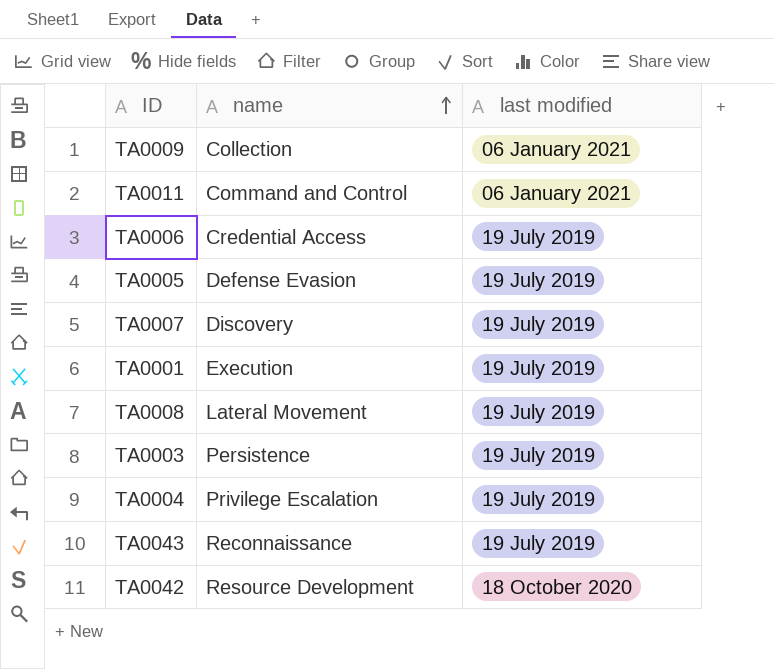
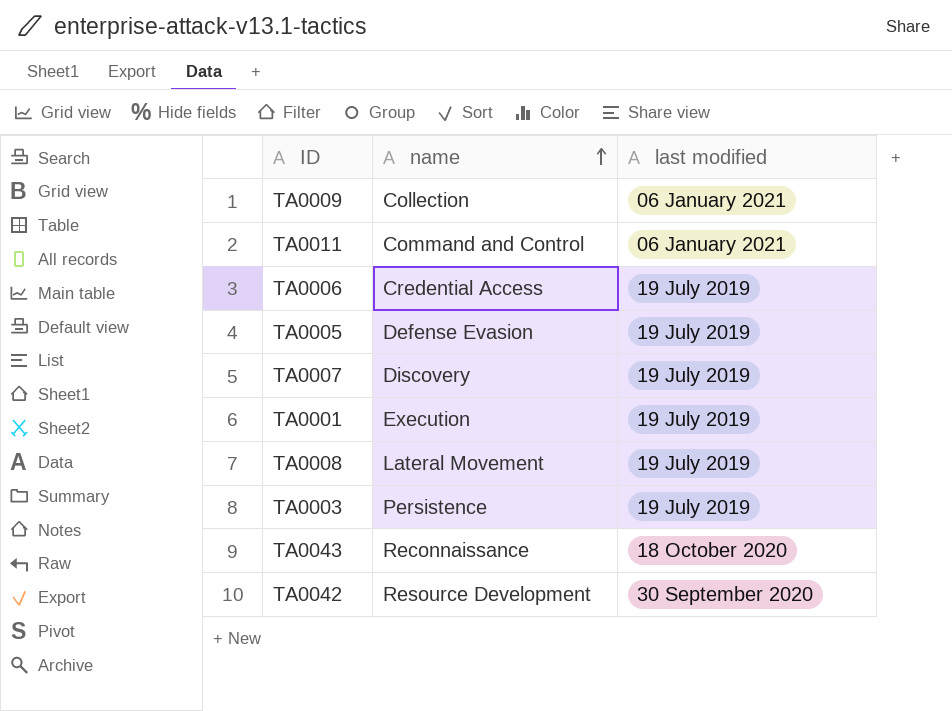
row TA0004: Privilege Escalation | 19 July 2019 -> none
TA0043 | last modified: 19 July 2019 -> 18 October 2020
TA0042 | last modified: 18 October 2020 -> 30 September 2020

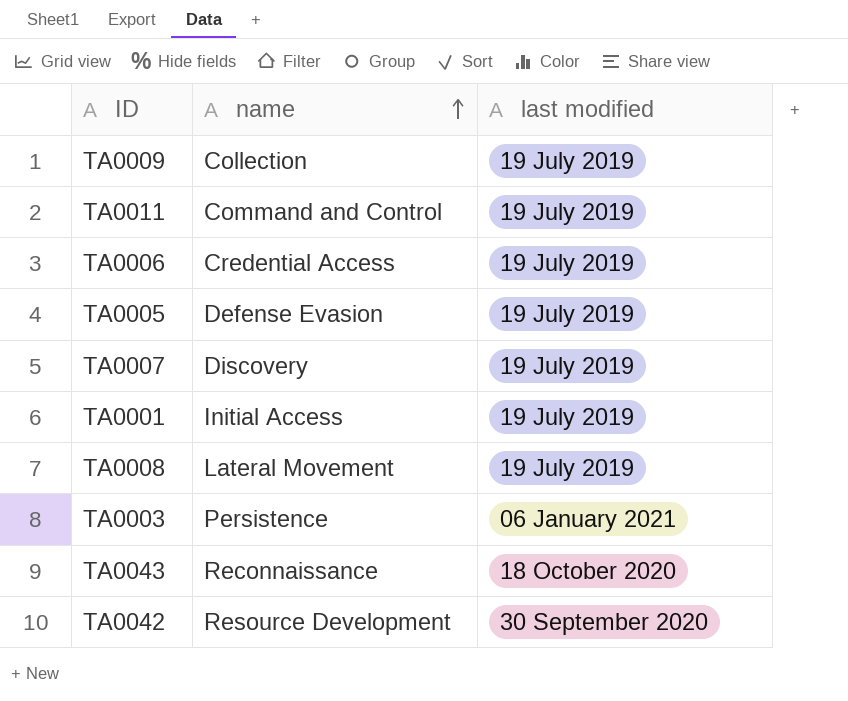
TA0009 | last modified: 06 January 2021 -> 19 July 2019
TA0011 | last modified: 06 January 2021 -> 19 July 2019
TA0001 | name: Execution -> Initial Access
TA0003 | last modified: 19 July 2019 -> 06 January 2021

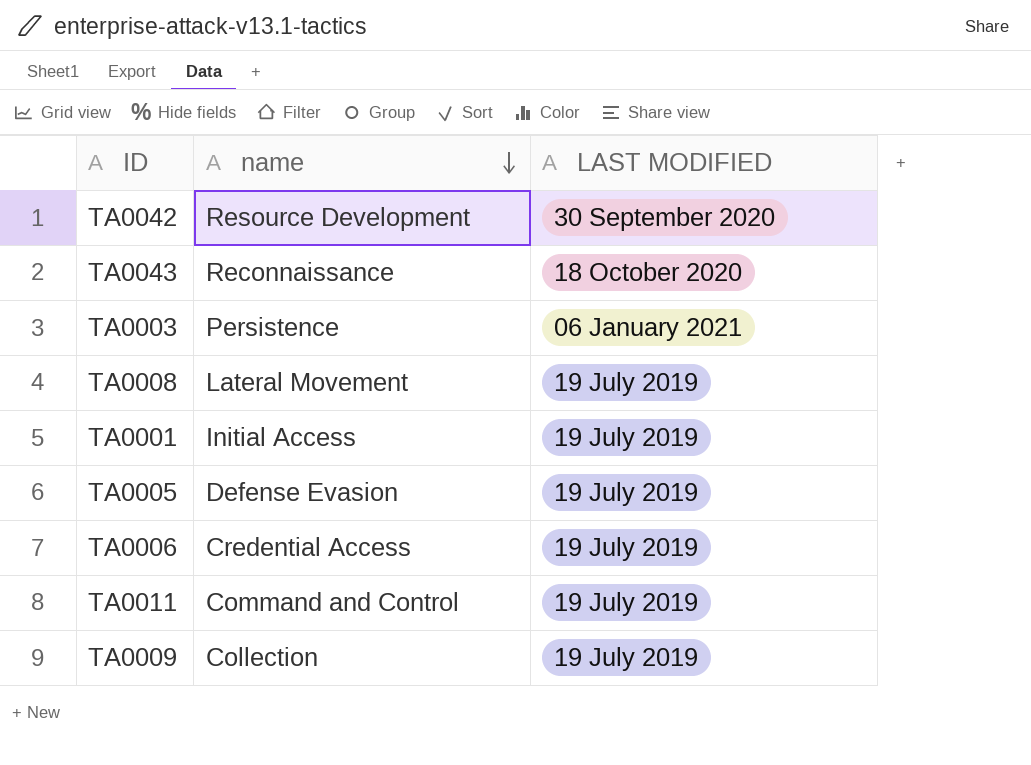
row order: name ascending -> name descending
column name: last modified -> LAST MODIFIED
row TA0007: Discovery | 19 July 2019 -> none

